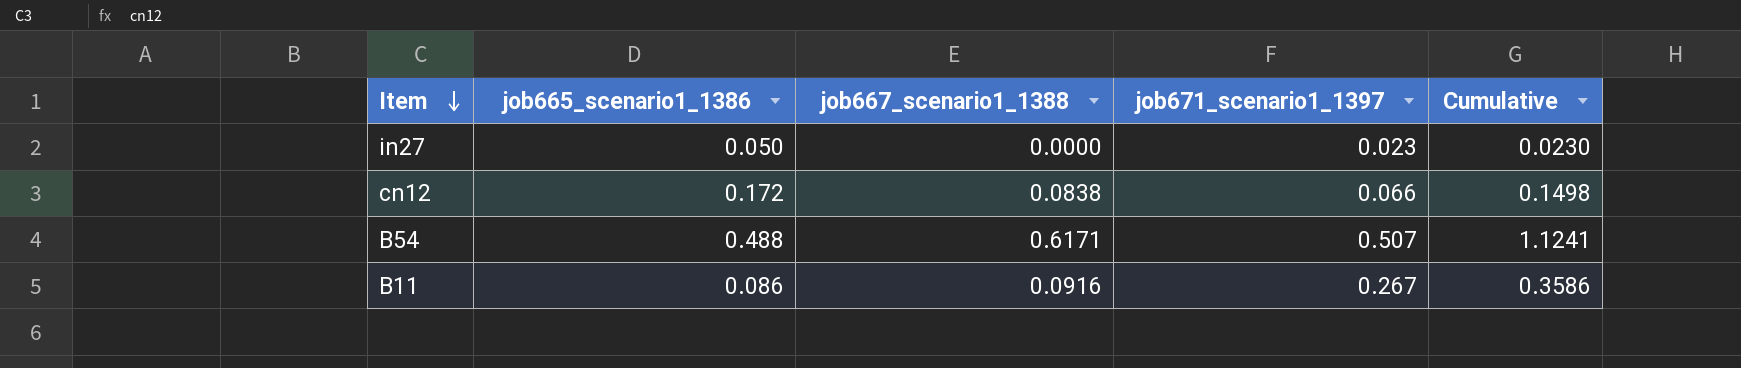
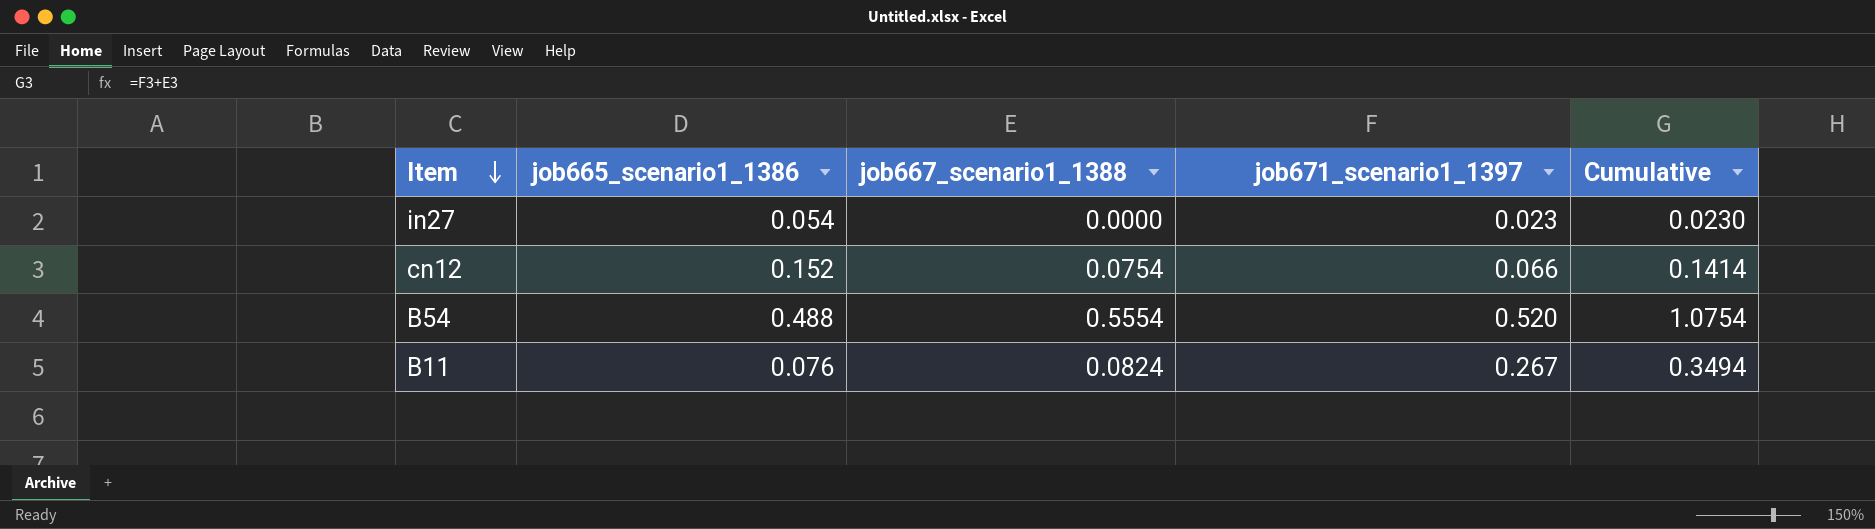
in27 | job665_scenario1_1386: 0.050 -> 0.054
cn12 | job665_scenario1_1386: 0.172 -> 0.152
cn12 | job667_scenario1_1388: 0.0838 -> 0.0754
cn12 | Cumulative: 0.1498 -> 0.1414
B54 | job667_scenario1_1388: 0.6171 -> 0.5554
B54 | job671_scenario1_1397: 0.507 -> 0.520
B54 | Cumulative: 1.1241 -> 1.0754
B11 | job665_scenario1_1386: 0.086 -> 0.076
B11 | job667_scenario1_1388: 0.0916 -> 0.0824
B11 | Cumulative: 0.3586 -> 0.3494

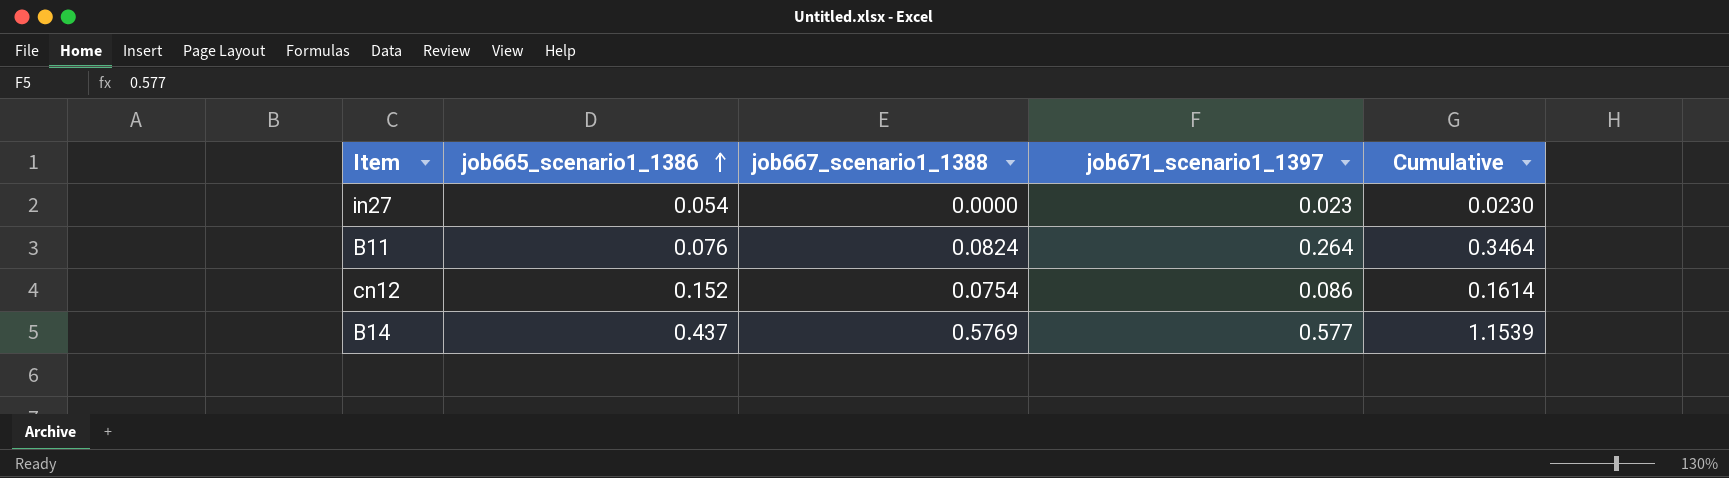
row order: Item descending -> job665_scenario1_1386 ascending
row B54: 0.488 | 0.5554 | 0.520 | 1.0754 -> none
B11 | job671_scenario1_1397: 0.267 -> 0.264
B11 | Cumulative: 0.3494 -> 0.3464
cn12 | job671_scenario1_1397: 0.066 -> 0.086
cn12 | Cumulative: 0.1414 -> 0.1614
row B14: none -> 0.437 | 0.5769 | 0.577 | 1.1539

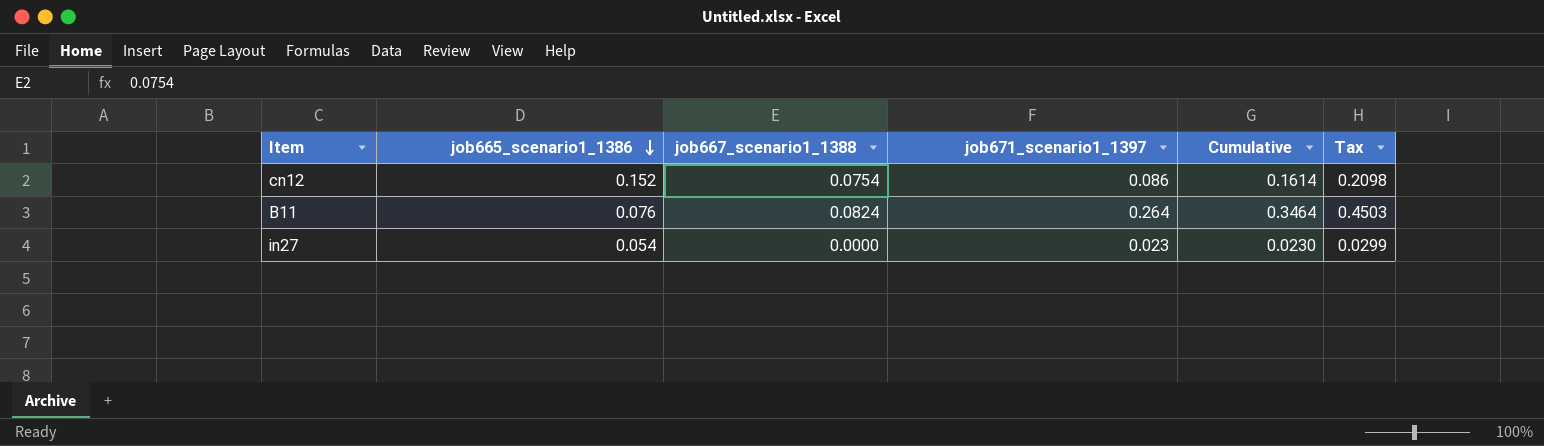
row order: job665_scenario1_1386 ascending -> job665_scenario1_1386 descending
column Tax | formula: none -> [Cumulative] * 1.3
row B14: 0.437 | 0.5769 | 0.577 | 1.1539 -> none

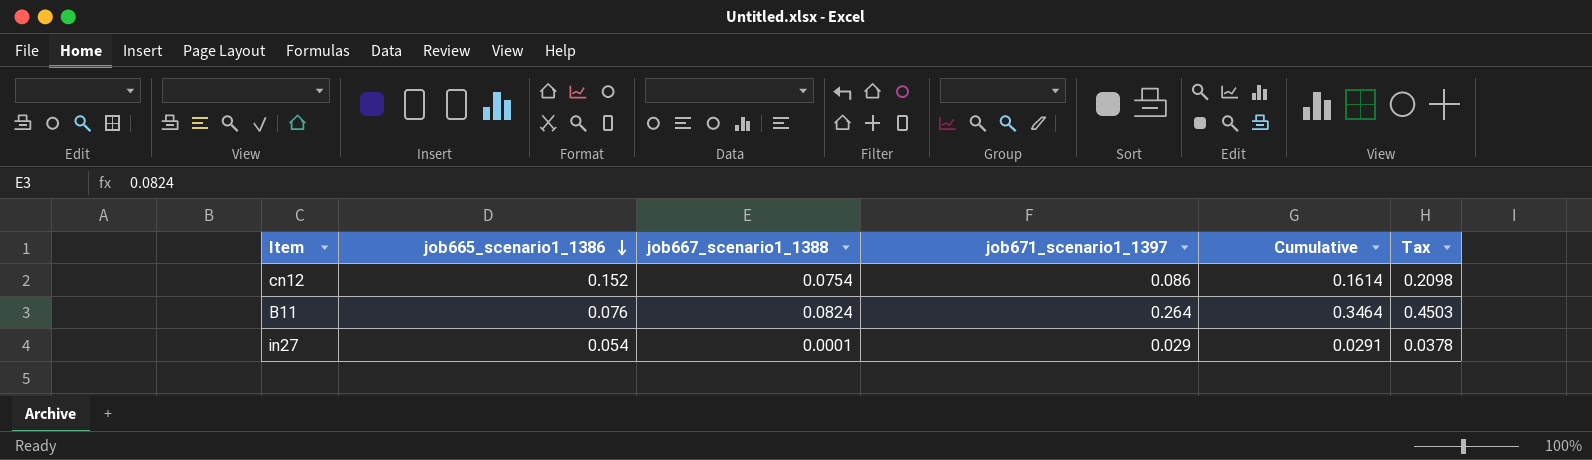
in27 | job667_scenario1_1388: 0.0000 -> 0.0001
in27 | job671_scenario1_1397: 0.023 -> 0.029
in27 | Cumulative: 0.0230 -> 0.0291
in27 | Tax: 0.0299 -> 0.0378

